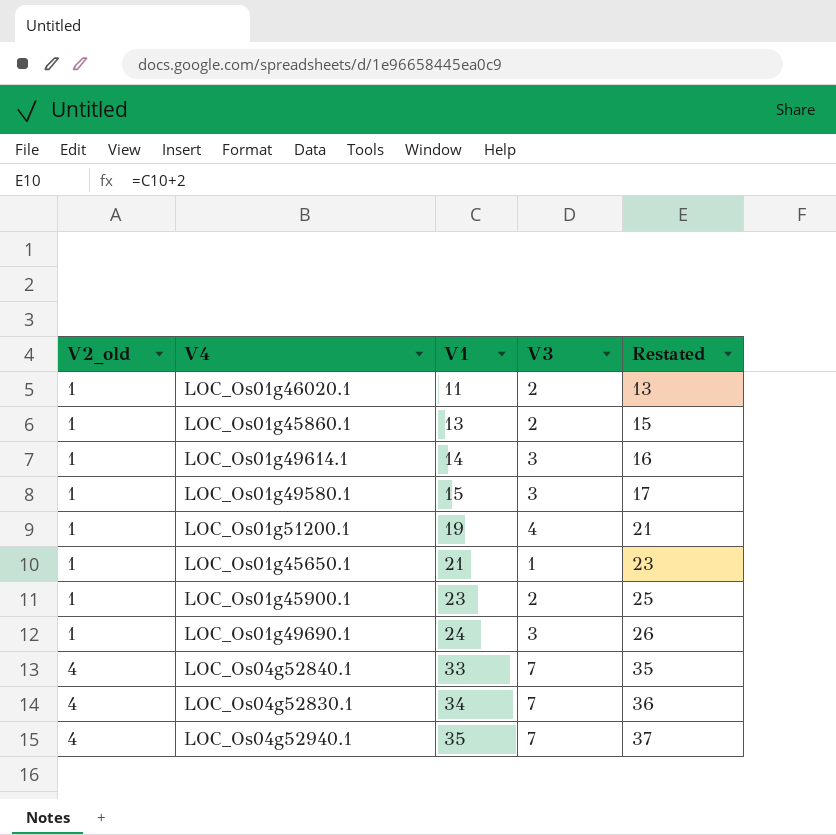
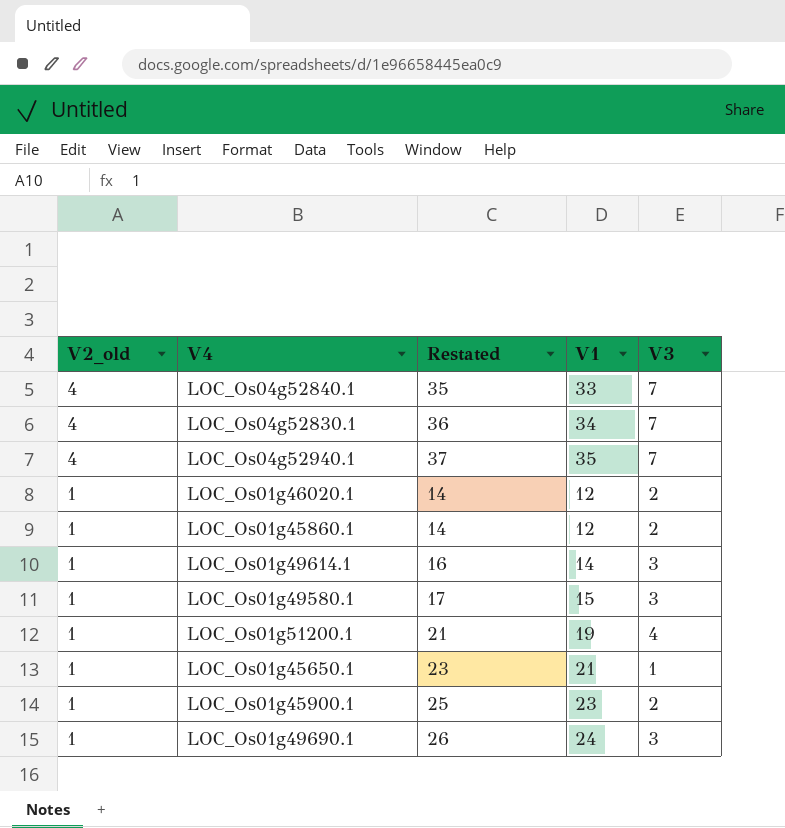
row order: V2_old ascending -> V2_old descending
column Restated | position: 5 -> 3
LOC_Os01g46020.1 | Restated: 13 -> 14
LOC_Os01g46020.1 | V1: 11 -> 12
LOC_Os01g45860.1 | Restated: 15 -> 14
LOC_Os01g45860.1 | V1: 13 -> 12

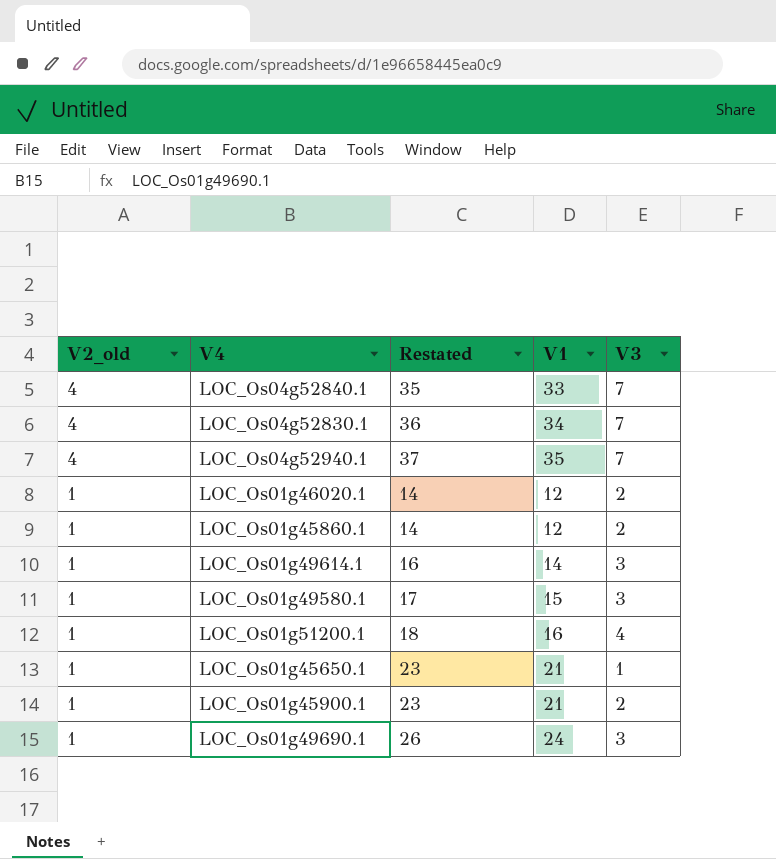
LOC_Os01g51200.1 | Restated: 21 -> 18
LOC_Os01g51200.1 | V1: 19 -> 16
LOC_Os01g45900.1 | Restated: 25 -> 23
LOC_Os01g45900.1 | V1: 23 -> 21

